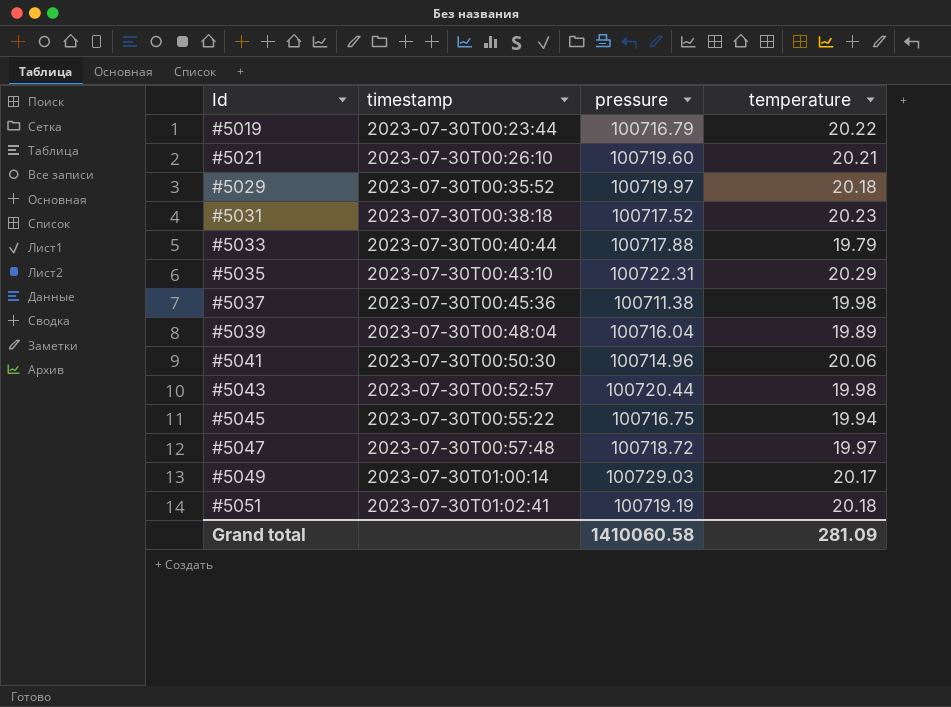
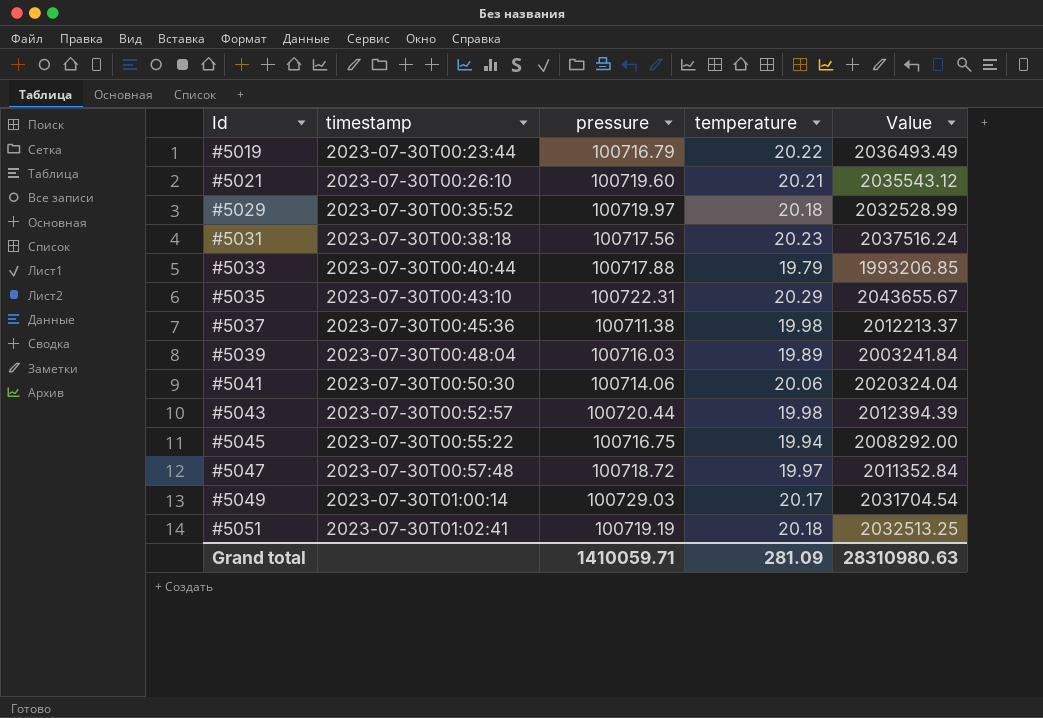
column Value | formula: none -> [pressure] * [temperature]
#5031 | pressure: 100717.52 -> 100717.56
#5039 | pressure: 100716.04 -> 100716.03
#5041 | pressure: 100714.96 -> 100714.06
Grand total | pressure: 1410060.58 -> 1410059.71

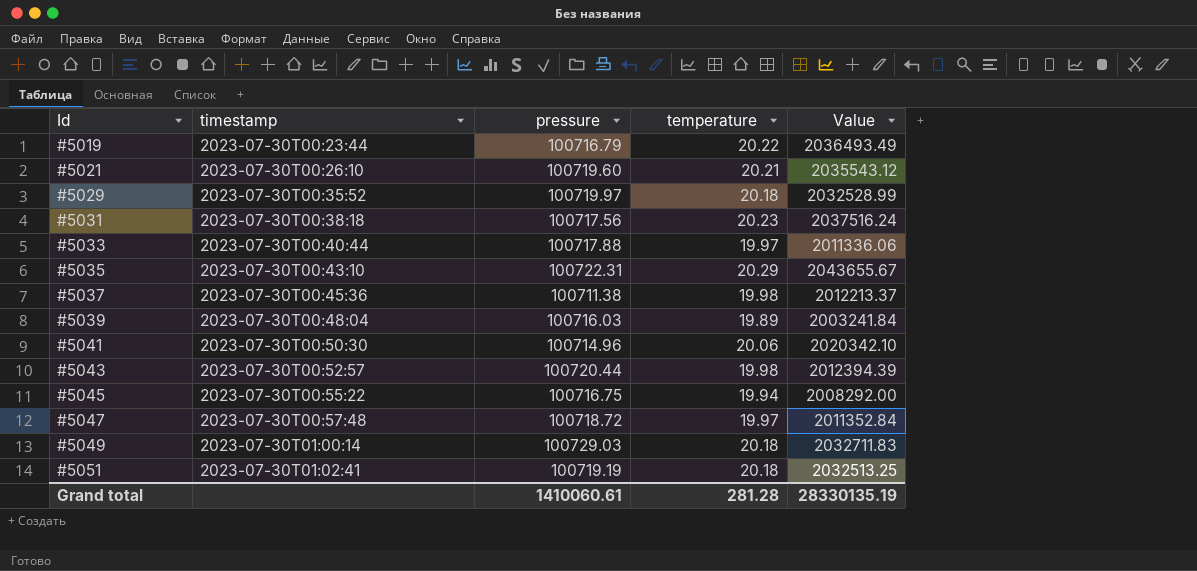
#5033 | temperature: 19.79 -> 19.97
#5033 | Value: 1993206.85 -> 2011336.06
#5041 | pressure: 100714.06 -> 100714.96
#5041 | Value: 2020324.04 -> 2020342.10
#5049 | temperature: 20.17 -> 20.18
#5049 | Value: 2031704.54 -> 2032711.83
Grand total | pressure: 1410059.71 -> 1410060.61
Grand total | temperature: 281.09 -> 281.28
Grand total | Value: 28310980.63 -> 28330135.19

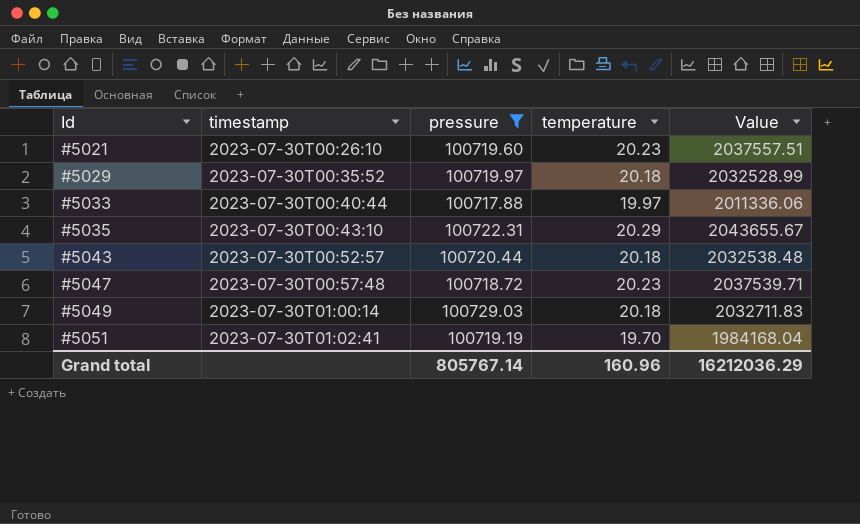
filter: none -> pressure >= 100717.88
#5021 | temperature: 20.21 -> 20.23
#5021 | Value: 2035543.12 -> 2037557.51
#5043 | temperature: 19.98 -> 20.18
#5043 | Value: 2012394.39 -> 2032538.48
#5047 | temperature: 19.97 -> 20.23
#5047 | Value: 2011352.84 -> 2037539.71
#5051 | temperature: 20.18 -> 19.70
#5051 | Value: 2032513.25 -> 1984168.04
Grand total | pressure: 1410060.61 -> 805767.14
Grand total | temperature: 281.28 -> 160.96
Grand total | Value: 28330135.19 -> 16212036.29

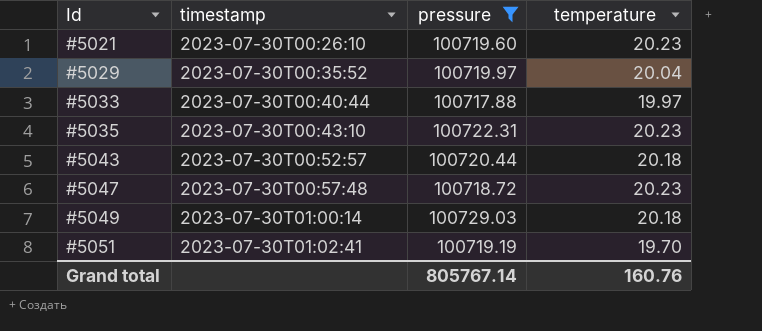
column Value | formula: [pressure] * [temperature] -> none
#5029 | temperature: 20.18 -> 20.04
#5035 | temperature: 20.29 -> 20.23
Grand total | temperature: 160.96 -> 160.76

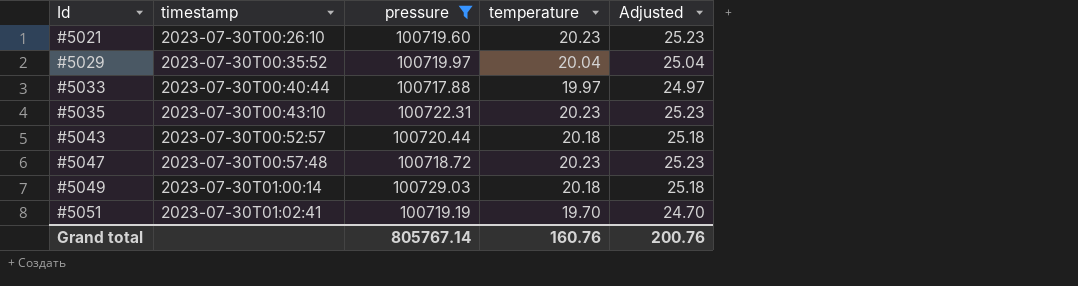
column Adjusted | formula: none -> [temperature] + 5

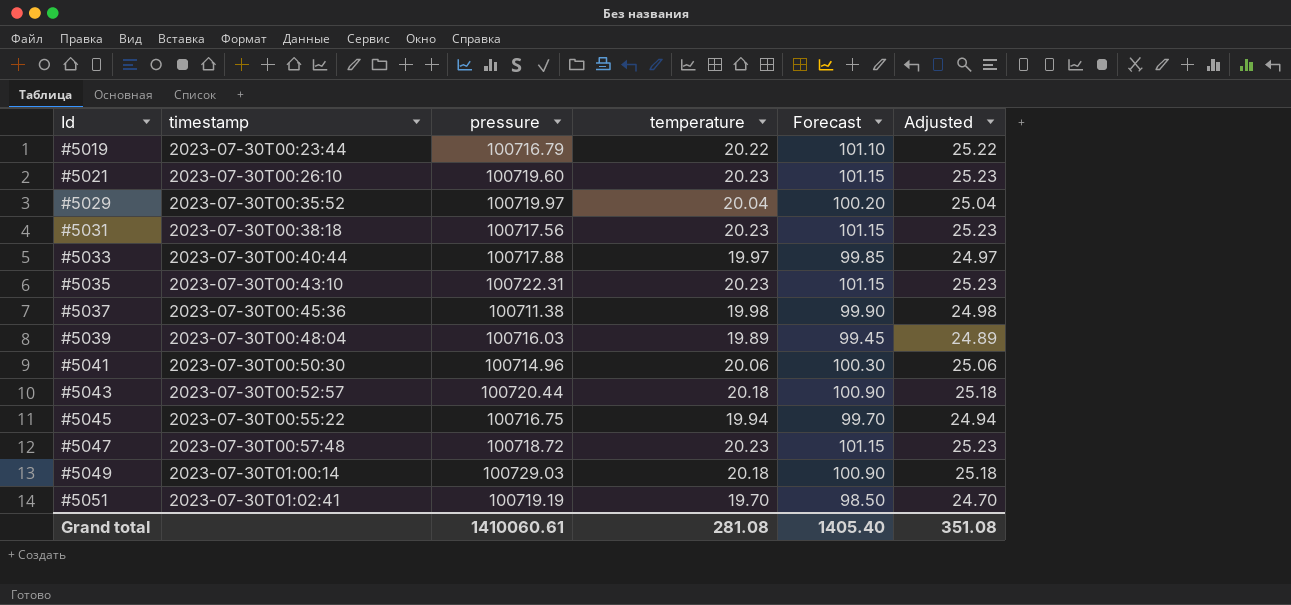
filter: pressure >= 100717.88 -> none
column Forecast | formula: none -> [temperature] * 5
Grand total | pressure: 805767.14 -> 1410060.61
Grand total | temperature: 160.76 -> 281.08
Grand total | Adjusted: 200.76 -> 351.08

